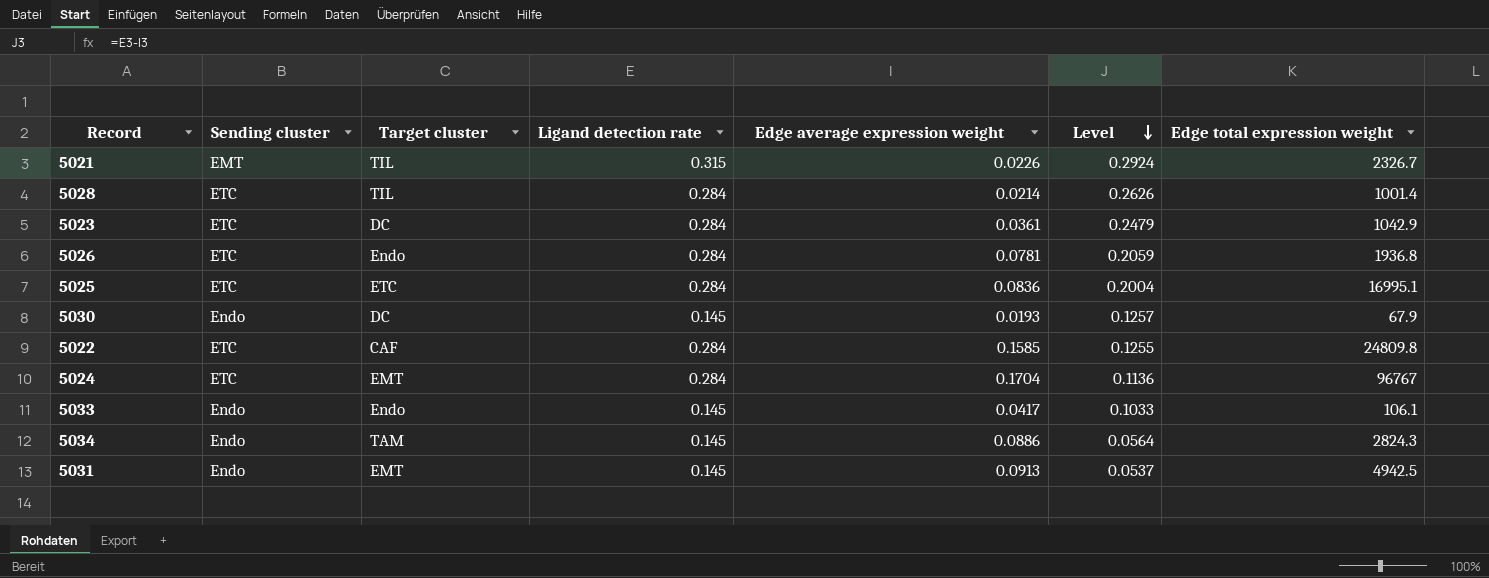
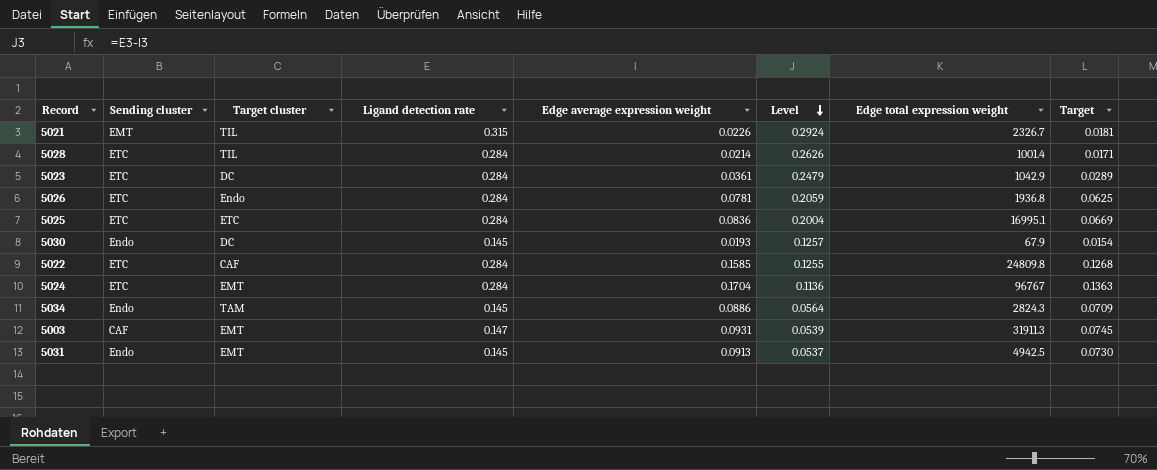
column Target | formula: none -> [Edge average expression weight] * 0.8
row 5033: Endo | Endo | 0.145 | 0.0417 | 0.1033 | 106.1 -> none
row 5003: none -> CAF | EMT | 0.147 | 0.0931 | 0.0539 | 31911.3 | 0.0745

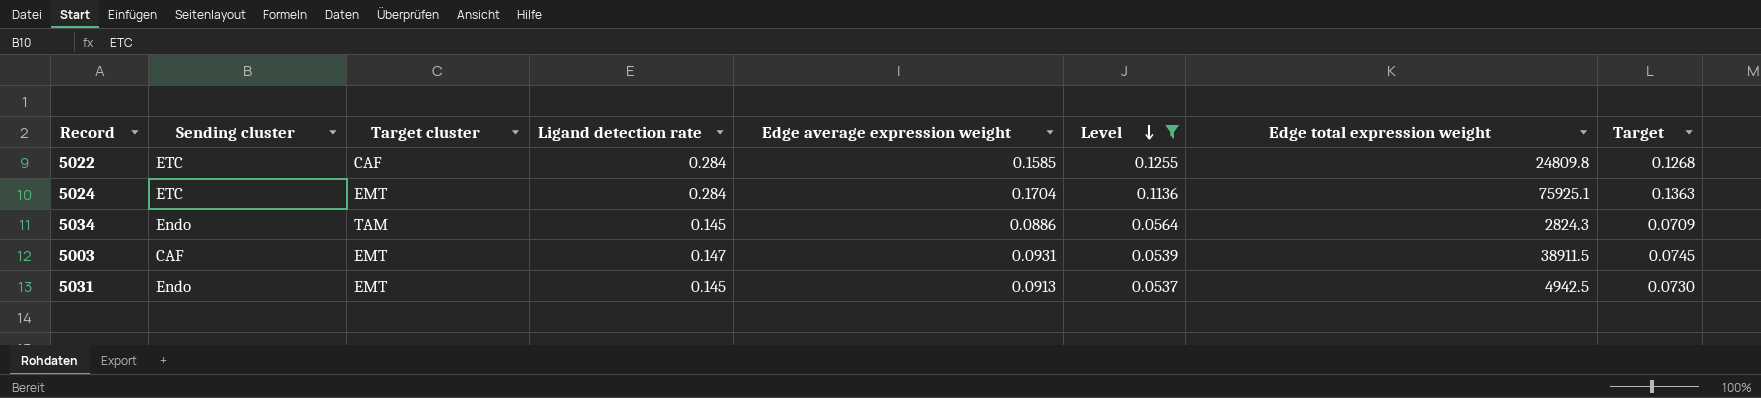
filter: none -> Level <= 0.1255
5024 | Edge total expression weight: 96767 -> 75925.1
5003 | Edge total expression weight: 31911.3 -> 38911.5

